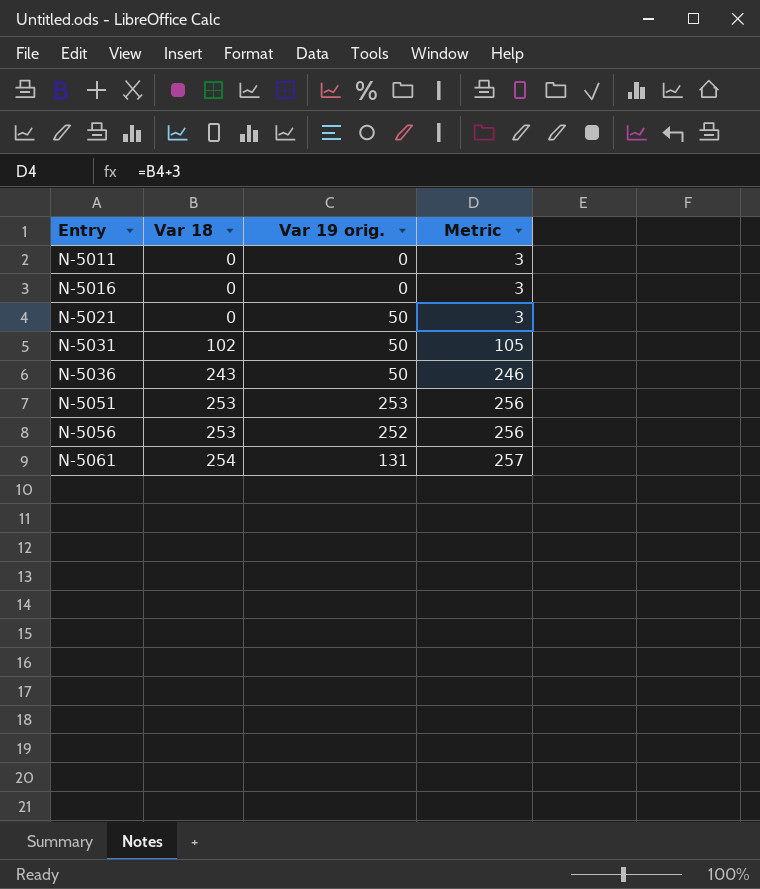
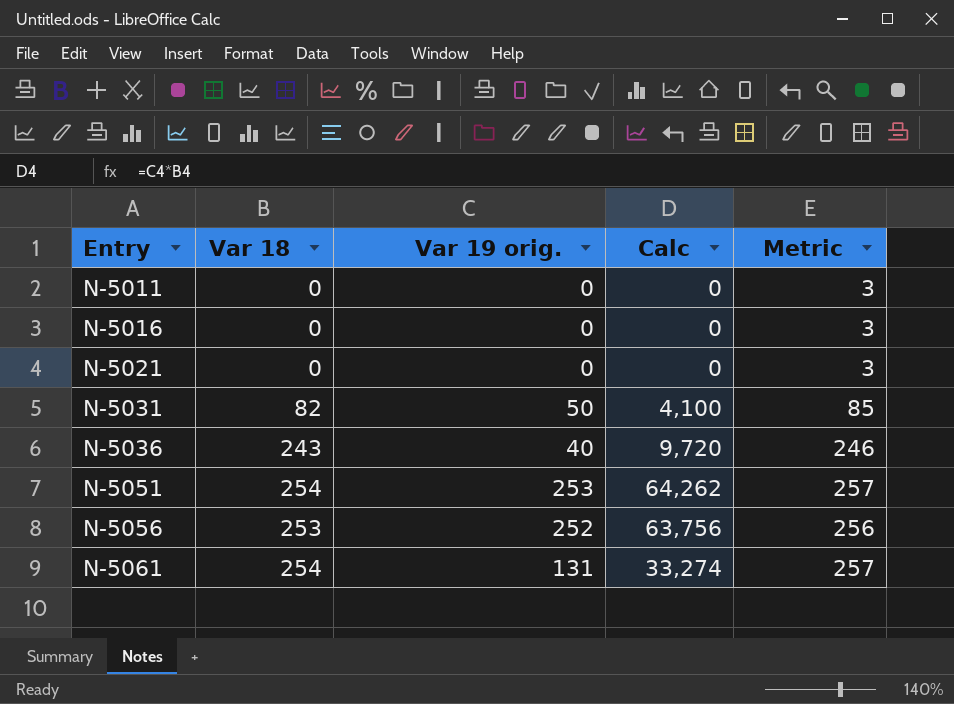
column Calc | formula: none -> [Var 18] * [Var 19 orig.]
N-5021 | Var 19 orig.: 50 -> 0
N-5031 | Var 18: 102 -> 82
N-5031 | Metric: 105 -> 85
N-5036 | Var 19 orig.: 50 -> 40
N-5051 | Var 18: 253 -> 254
N-5051 | Metric: 256 -> 257

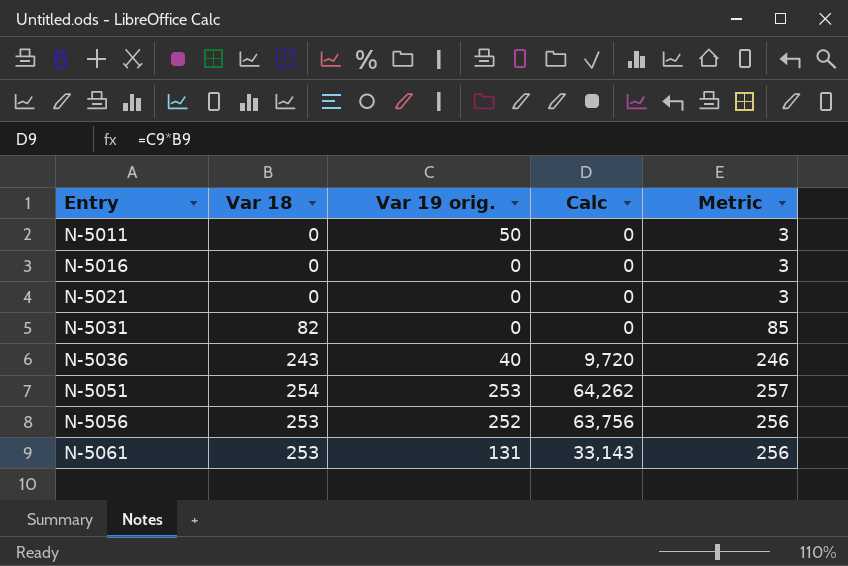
N-5011 | Var 19 orig.: 0 -> 50
N-5031 | Var 19 orig.: 50 -> 0
N-5031 | Calc: 4,100 -> 0
N-5061 | Var 18: 254 -> 253
N-5061 | Calc: 33,274 -> 33,143
N-5061 | Metric: 257 -> 256

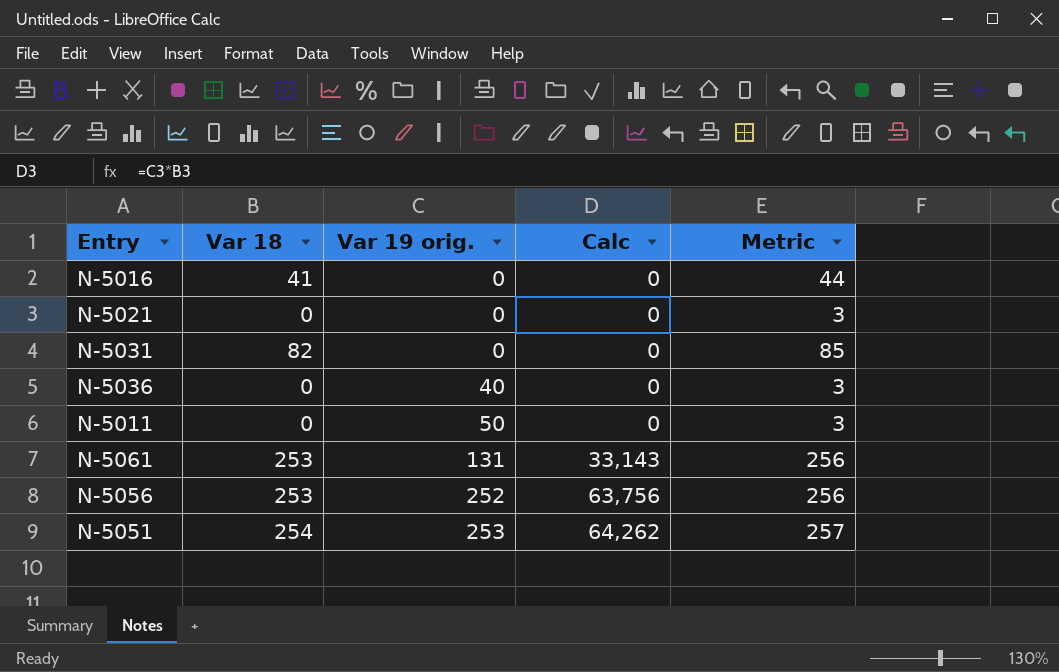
row order: Entry ascending -> Var 19 orig. ascending
N-5016 | Var 18: 0 -> 41
N-5016 | Metric: 3 -> 44
N-5036 | Var 18: 243 -> 0
N-5036 | Calc: 9,720 -> 0
N-5036 | Metric: 246 -> 3

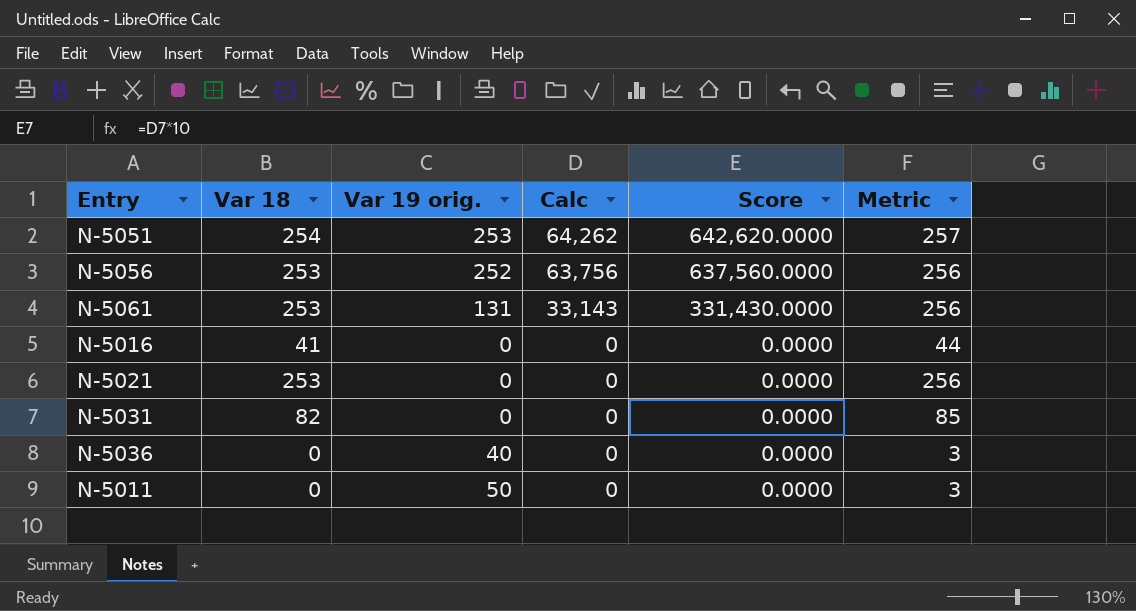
row order: Var 19 orig. ascending -> Calc descending
column Score | formula: none -> [Calc] * 10
N-5021 | Var 18: 0 -> 253
N-5021 | Metric: 3 -> 256

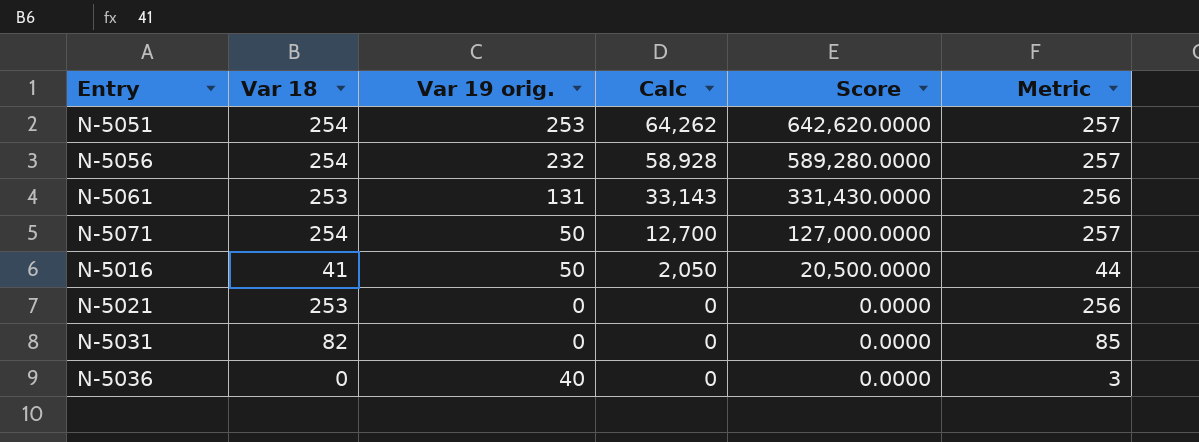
row N-5011: 0 | 50 | 0 | 0.0000 | 3 -> none
N-5056 | Var 18: 253 -> 254
N-5056 | Var 19 orig.: 252 -> 232
N-5056 | Calc: 63,756 -> 58,928
N-5056 | Score: 637,560.0000 -> 589,280.0000
N-5056 | Metric: 256 -> 257
row N-5071: none -> 254 | 50 | 12,700 | 127,000.0000 | 257
N-5016 | Var 19 orig.: 0 -> 50
N-5016 | Calc: 0 -> 2,050
N-5016 | Score: 0.0000 -> 20,500.0000

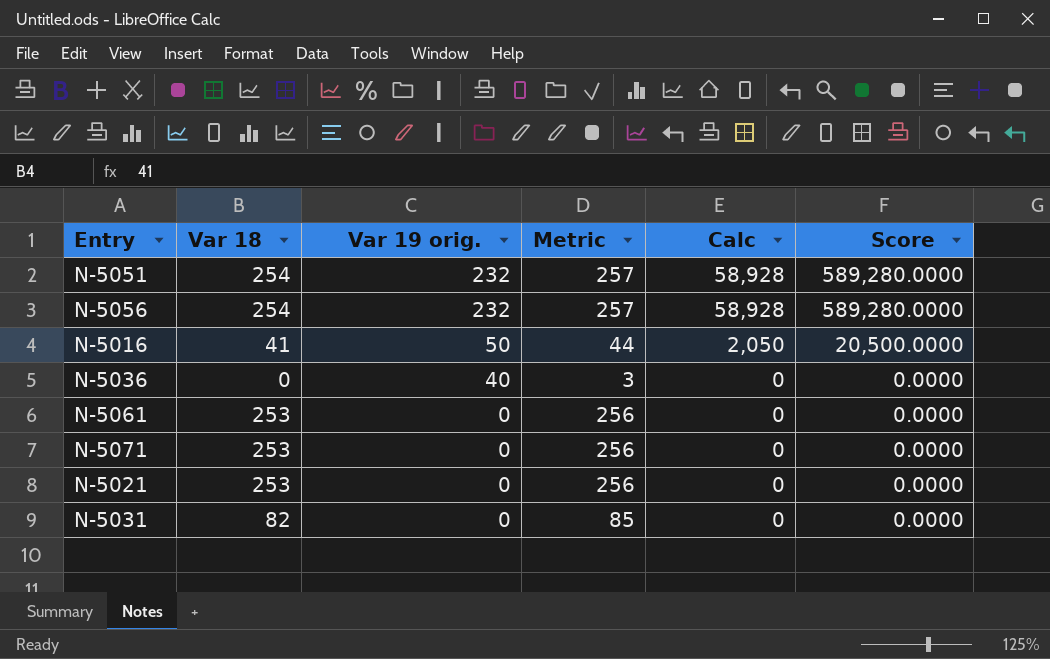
row order: Calc descending -> Var 19 orig. descending
column Metric | position: 6 -> 4
N-5051 | Var 19 orig.: 253 -> 232
N-5051 | Calc: 64,262 -> 58,928
N-5051 | Score: 642,620.0000 -> 589,280.0000
N-5061 | Var 19 orig.: 131 -> 0
N-5061 | Calc: 33,143 -> 0
N-5061 | Score: 331,430.0000 -> 0.0000
N-5071 | Var 18: 254 -> 253
N-5071 | Var 19 orig.: 50 -> 0
N-5071 | Metric: 257 -> 256
N-5071 | Calc: 12,700 -> 0
N-5071 | Score: 127,000.0000 -> 0.0000

